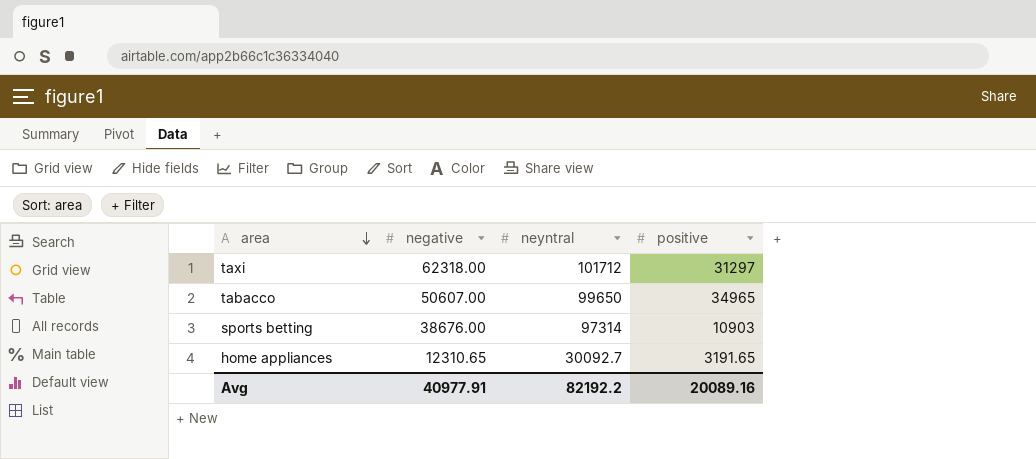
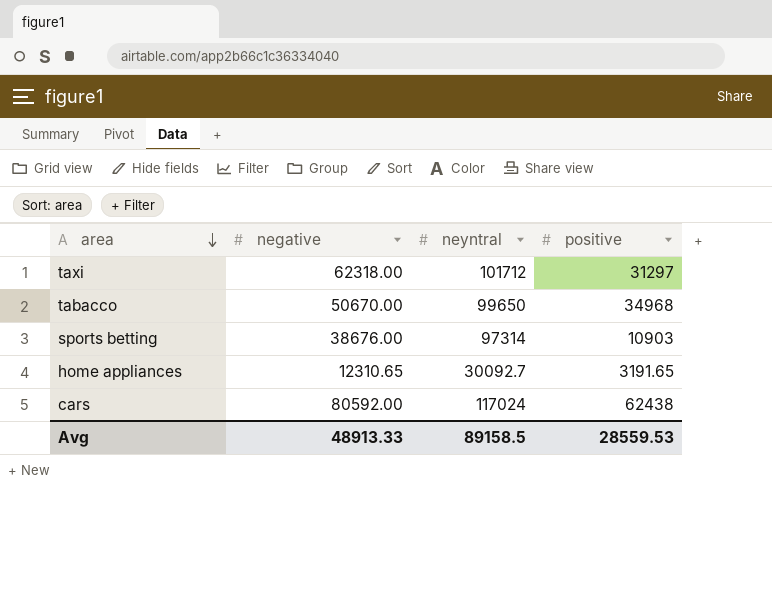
tabacco | negative: 50607.00 -> 50670.00
tabacco | positive: 34965 -> 34968
row cars: none -> 80592.00 | 117024 | 62438
Avg | negative: 40977.91 -> 48913.33
Avg | neyntral: 82192.2 -> 89158.5
Avg | positive: 20089.16 -> 28559.53

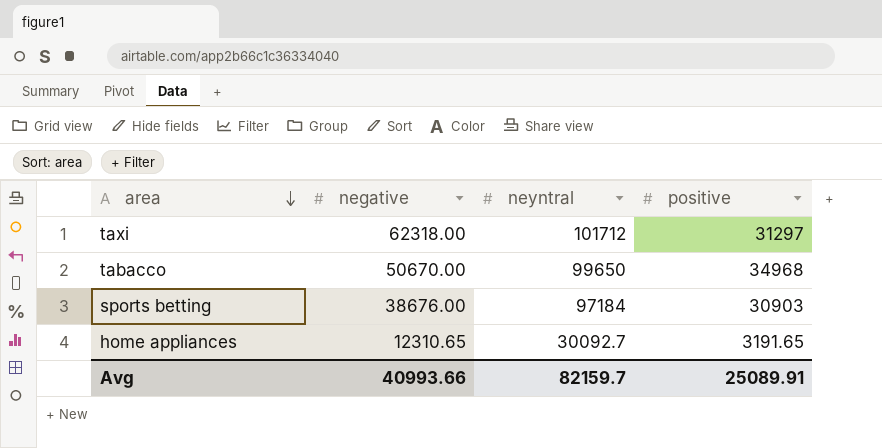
row cars: 80592.00 | 117024 | 62438 -> none
sports betting | neyntral: 97314 -> 97184
sports betting | positive: 10903 -> 30903
Avg | negative: 48913.33 -> 40993.66
Avg | neyntral: 89158.5 -> 82159.7
Avg | positive: 28559.53 -> 25089.91

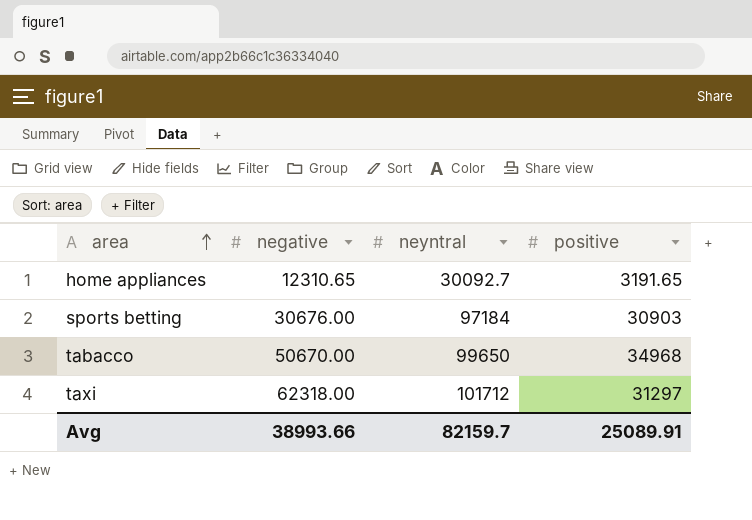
row order: area descending -> area ascending
sports betting | negative: 38676.00 -> 30676.00
Avg | negative: 40993.66 -> 38993.66

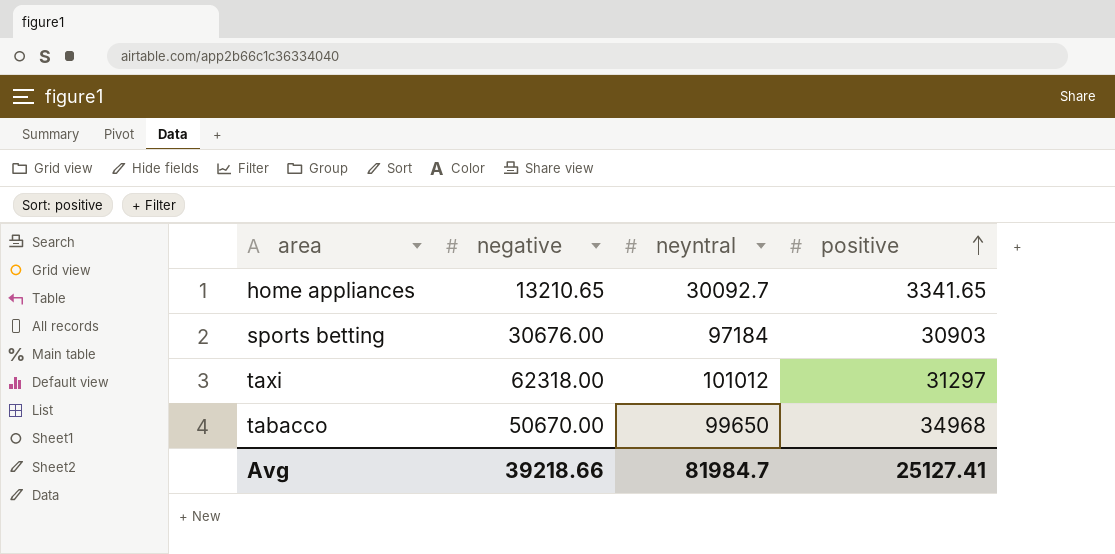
row order: area ascending -> positive ascending
home appliances | negative: 12310.65 -> 13210.65
home appliances | positive: 3191.65 -> 3341.65
taxi | neyntral: 101712 -> 101012
Avg | negative: 38993.66 -> 39218.66
Avg | neyntral: 82159.7 -> 81984.7
Avg | positive: 25089.91 -> 25127.41

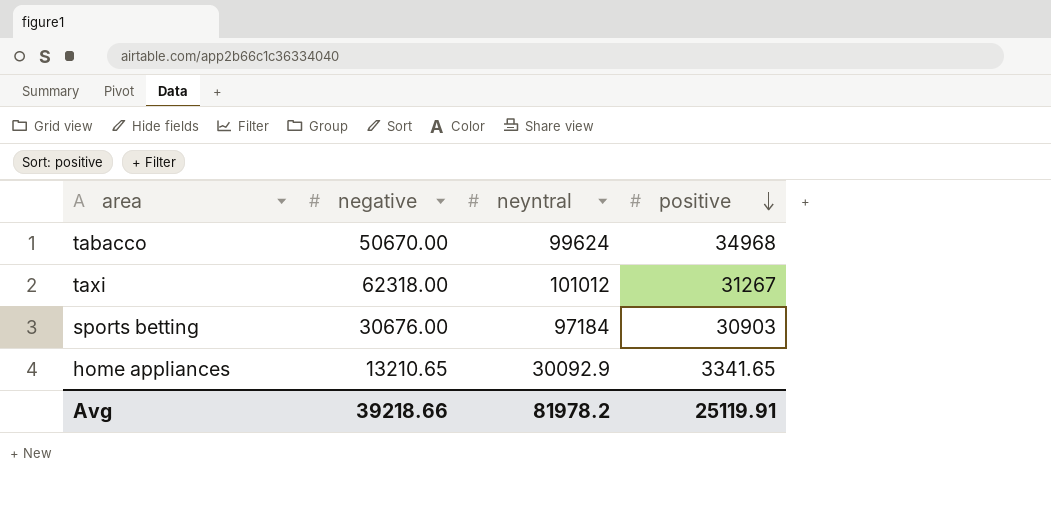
row order: positive ascending -> positive descending
tabacco | neyntral: 99650 -> 99624
taxi | positive: 31297 -> 31267
home appliances | neyntral: 30092.7 -> 30092.9
Avg | neyntral: 81984.7 -> 81978.2
Avg | positive: 25127.41 -> 25119.91

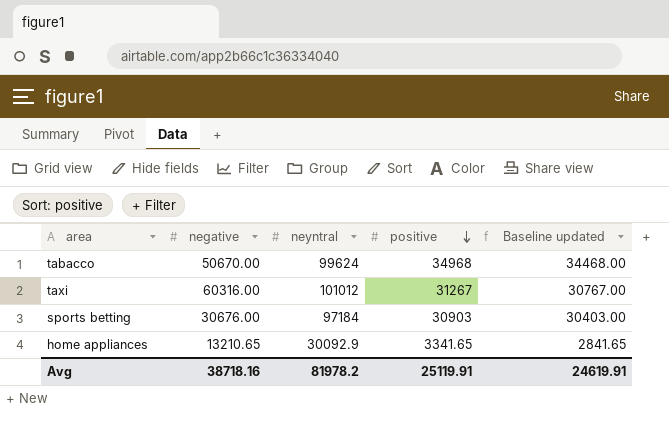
column Baseline updated | formula: none -> [positive] - 500
taxi | negative: 62318.00 -> 60316.00
Avg | negative: 39218.66 -> 38718.16

